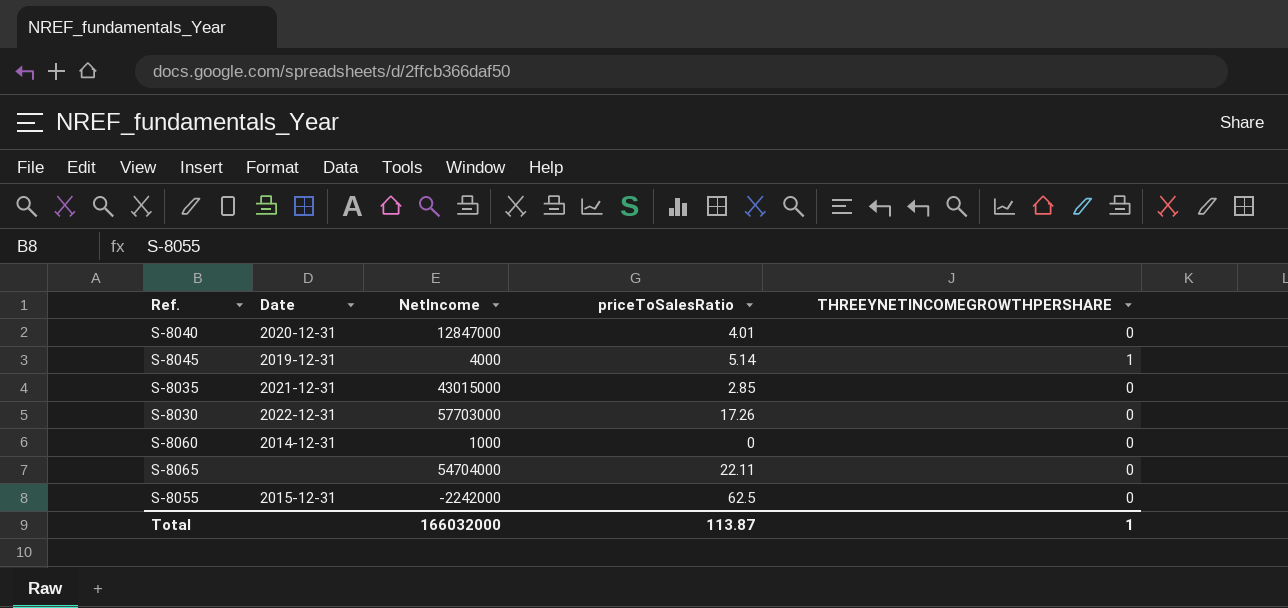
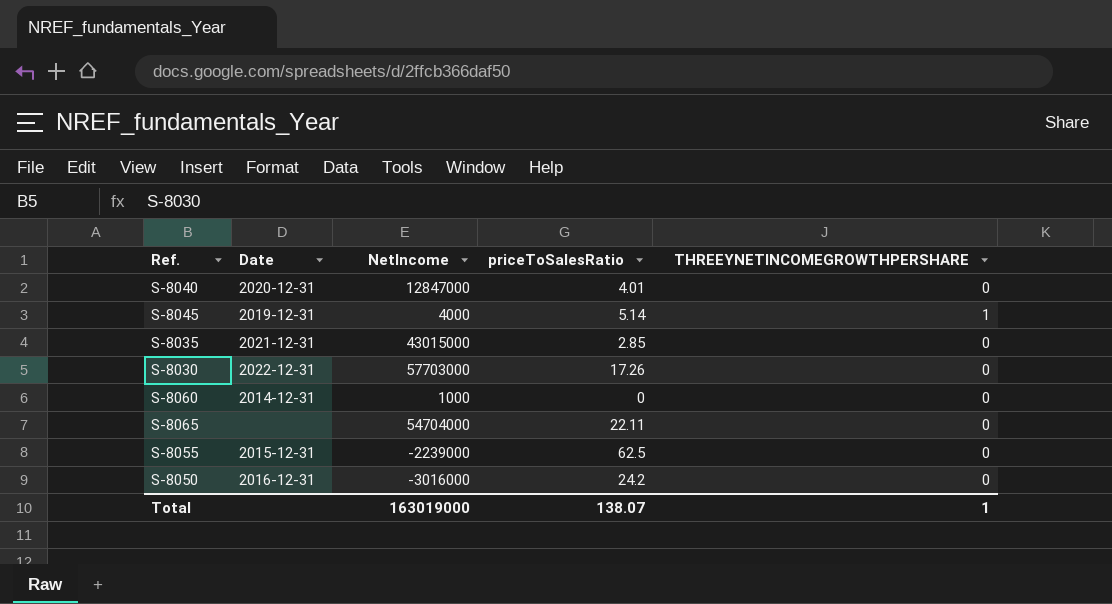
S-8055 | NetIncome: -2242000 -> -2239000
row S-8050: none -> 2016-12-31 | -3016000 | 24.2 | 0
Total | NetIncome: 166032000 -> 163019000
Total | priceToSalesRatio: 113.87 -> 138.07

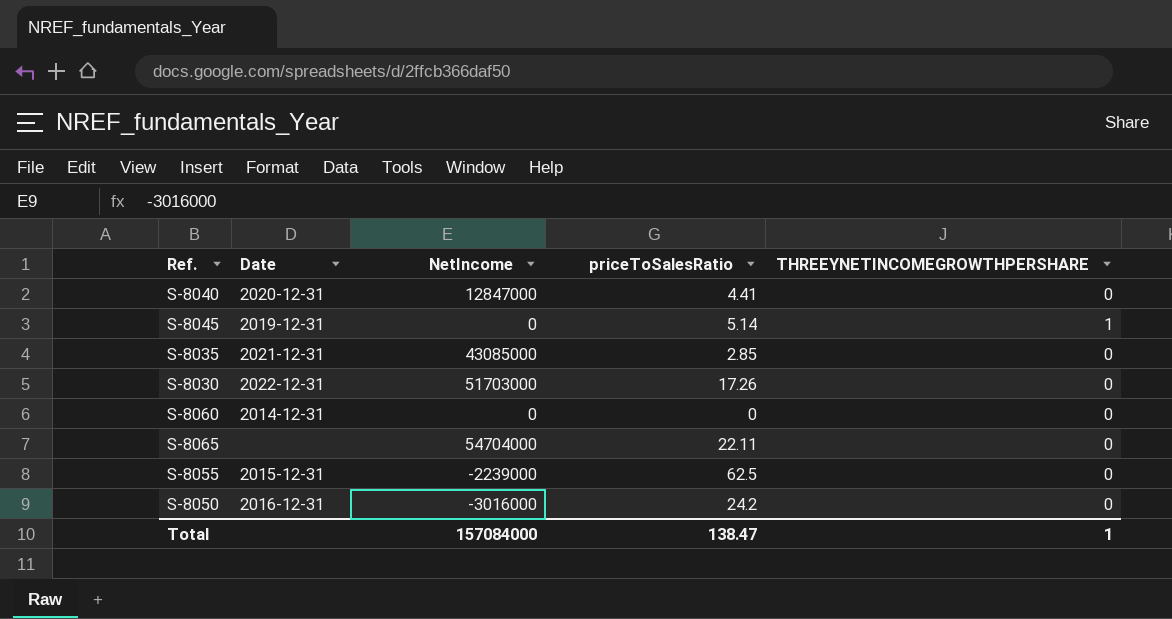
S-8040 | priceToSalesRatio: 4.01 -> 4.41
S-8045 | NetIncome: 4000 -> 0
S-8035 | NetIncome: 43015000 -> 43085000
S-8030 | NetIncome: 57703000 -> 51703000
S-8060 | NetIncome: 1000 -> 0
Total | NetIncome: 163019000 -> 157084000
Total | priceToSalesRatio: 138.07 -> 138.47

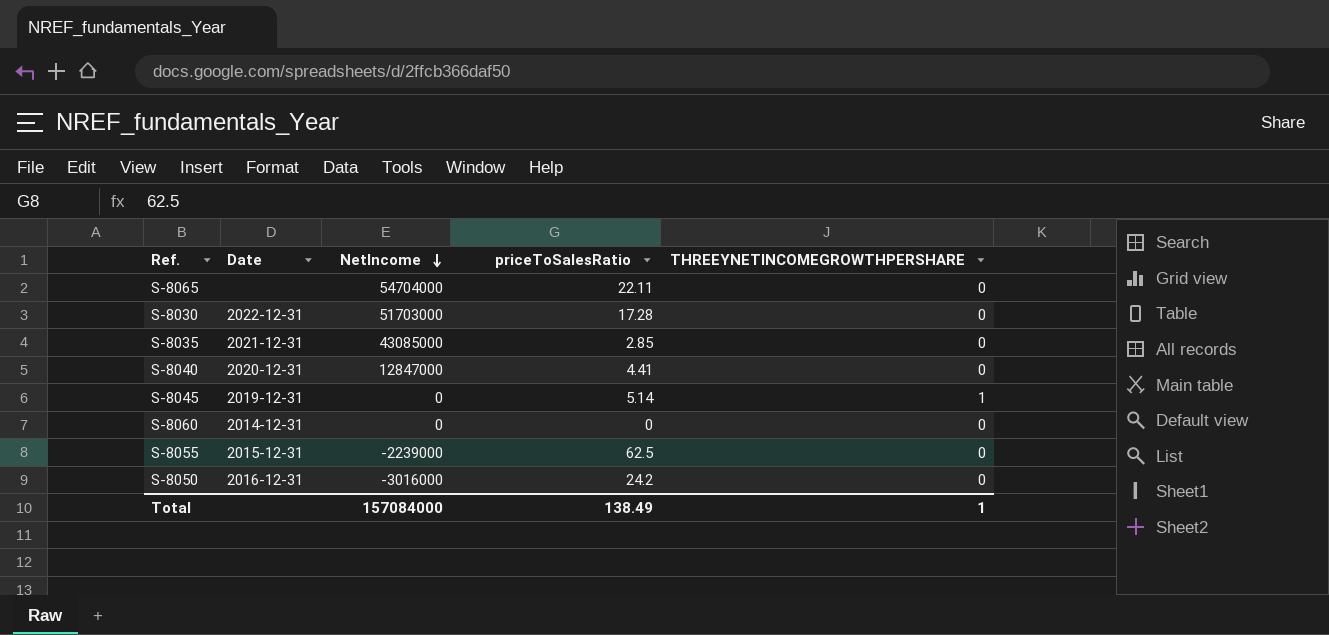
row order: none -> NetIncome descending
S-8030 | priceToSalesRatio: 17.26 -> 17.28
Total | priceToSalesRatio: 138.47 -> 138.49

